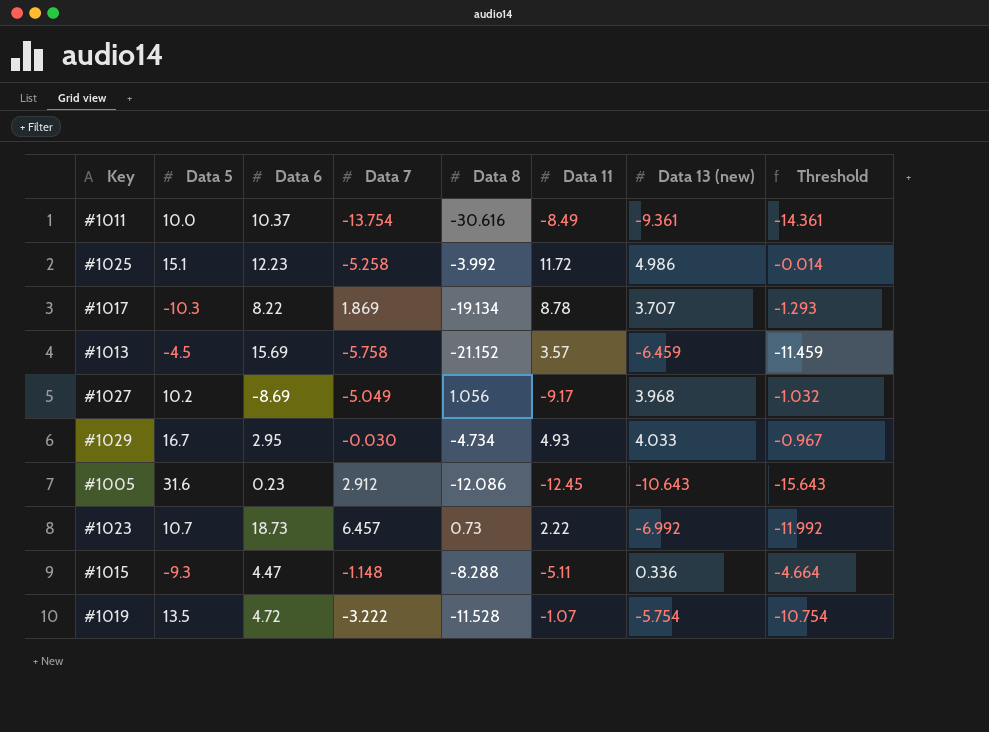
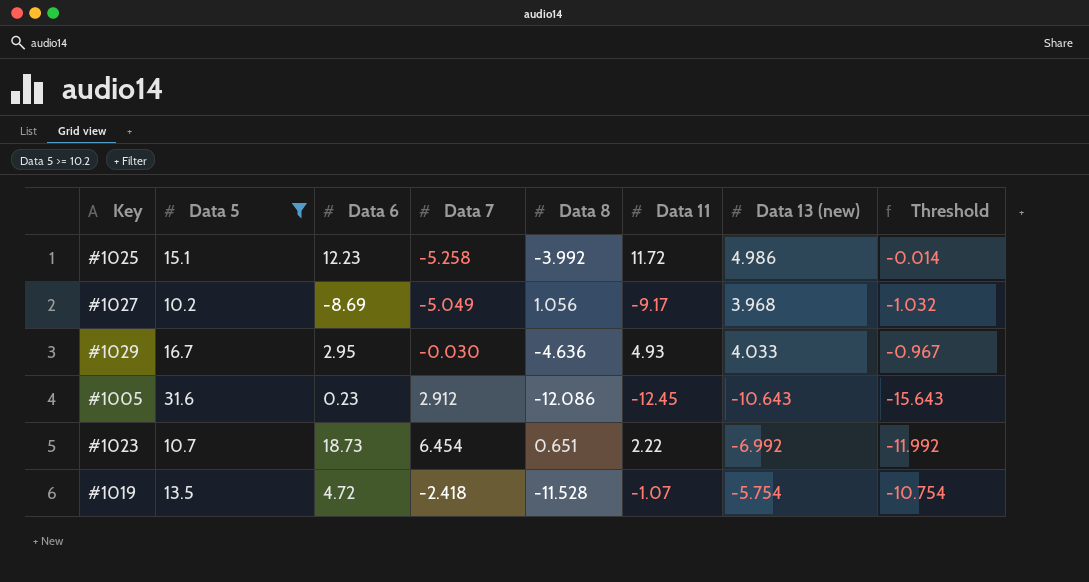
filter: none -> Data 5 >= 10.2
#1029 | Data 8: -4.734 -> -4.636
#1023 | Data 7: 6.457 -> 6.454
#1023 | Data 8: 0.73 -> 0.651
#1019 | Data 7: -3.222 -> -2.418

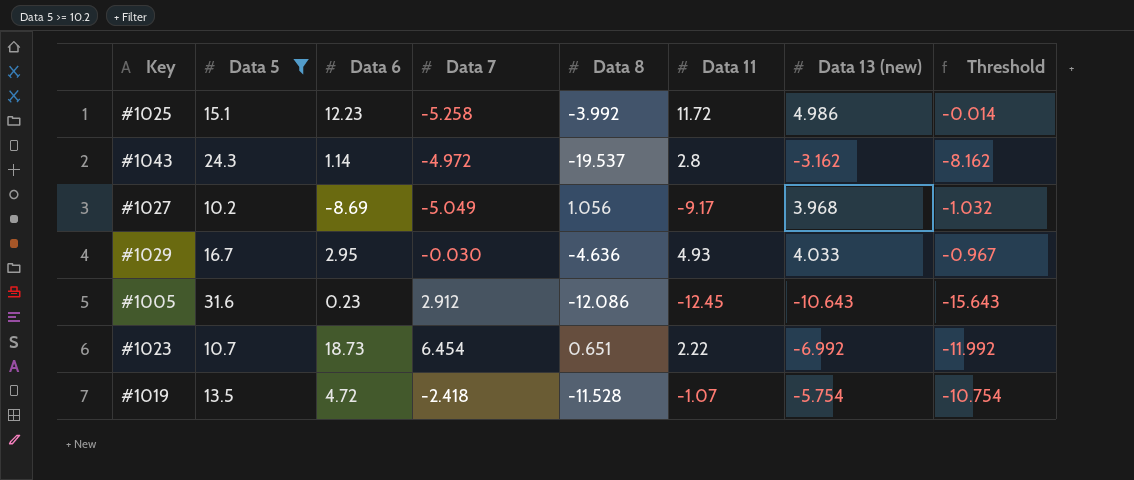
row #1043: none -> 24.3 | 1.14 | -4.972 | -19.537 | 2.8 | -3.162 | -8.162

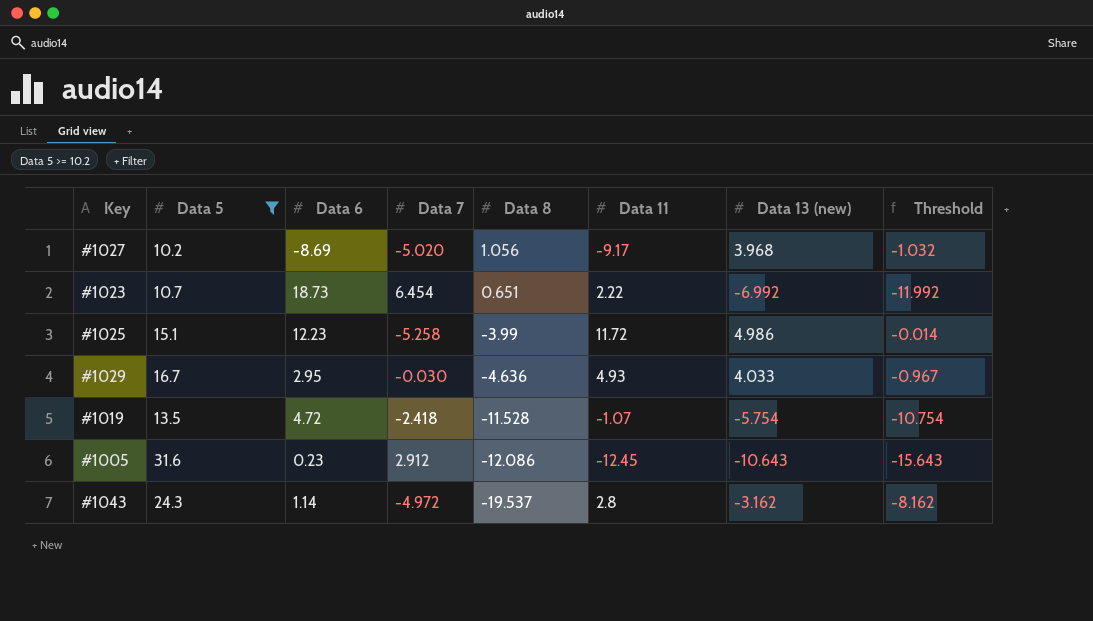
row order: none -> Data 8 descending
#1027 | Data 7: -5.049 -> -5.020
#1025 | Data 8: -3.992 -> -3.99

